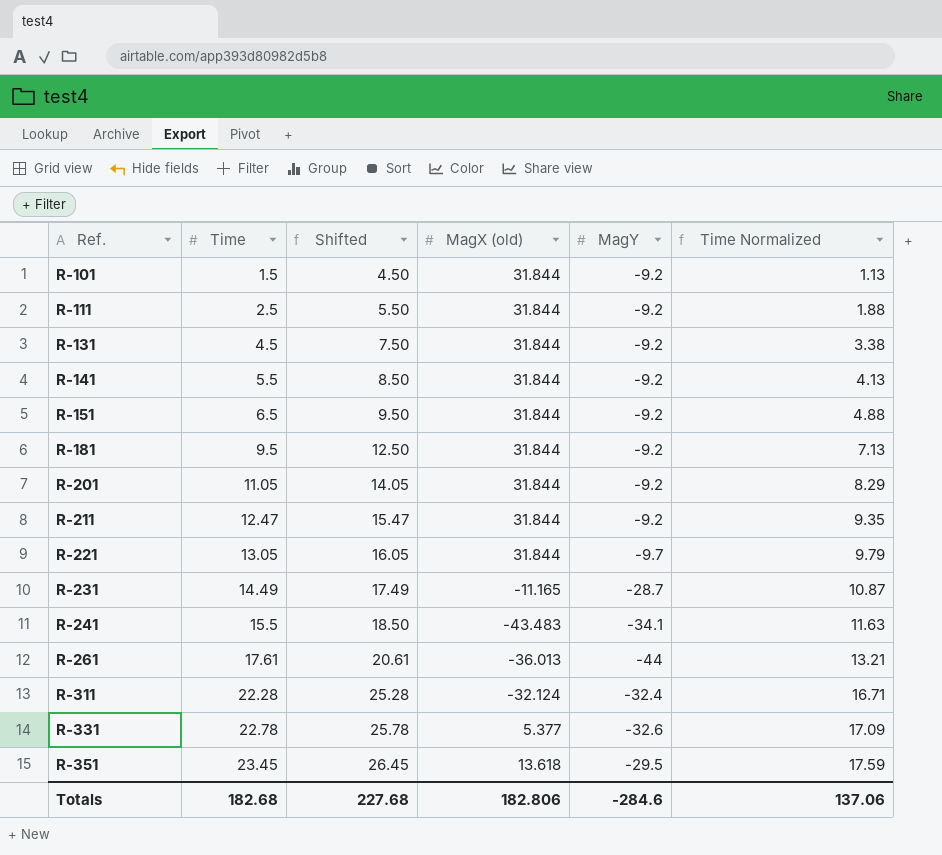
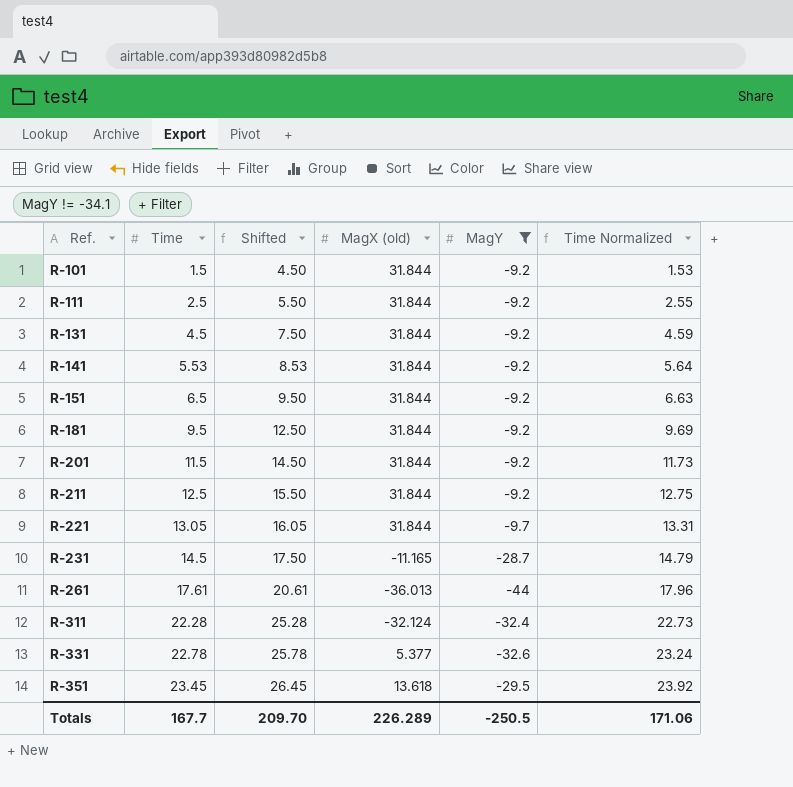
filter: none -> MagY != -34.1
column Time Normalized | formula: [Time] * 0.75 -> [Time] * 1.02
R-141 | Time: 5.5 -> 5.53
R-141 | Shifted: 8.50 -> 8.53
R-201 | Time: 11.05 -> 11.5
R-201 | Shifted: 14.05 -> 14.50
R-211 | Time: 12.47 -> 12.5
R-211 | Shifted: 15.47 -> 15.50
R-231 | Time: 14.49 -> 14.5
R-231 | Shifted: 17.49 -> 17.50
Totals | Time: 182.68 -> 167.7
Totals | Shifted: 227.68 -> 209.70
Totals | MagX (old): 182.806 -> 226.289
Totals | MagY: -284.6 -> -250.5
Totals | Time Normalized: 137.06 -> 171.06

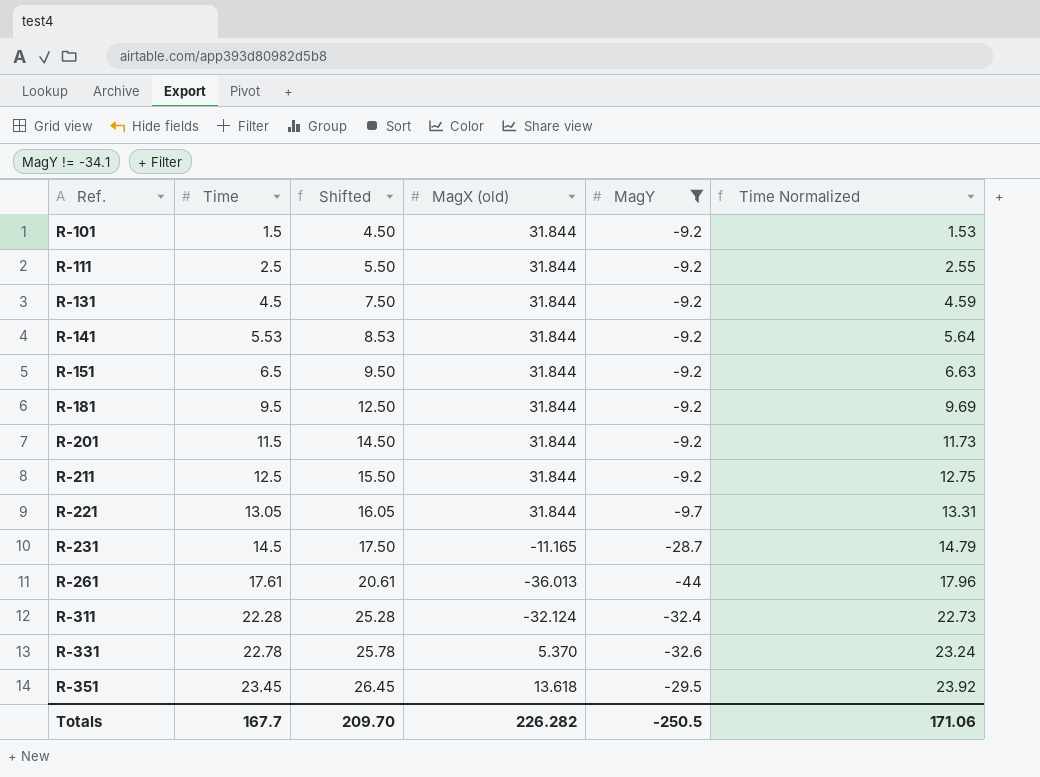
R-331 | MagX (old): 5.377 -> 5.370
Totals | MagX (old): 226.289 -> 226.282

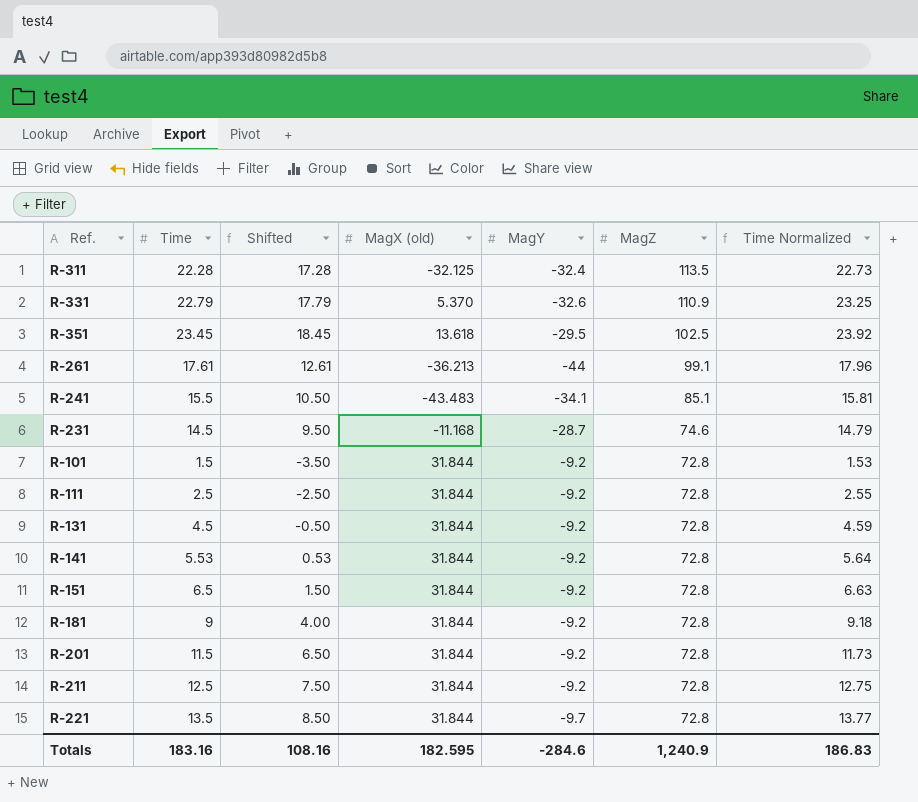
filter: MagY != -34.1 -> none
row order: Ref. ascending -> MagZ descending
column Shifted | formula: [Time] + 3 -> [Time] - 5
column MagZ | position: none -> 6
R-311 | MagX (old): -32.124 -> -32.125
R-331 | Time: 22.78 -> 22.79
R-331 | Time Normalized: 23.24 -> 23.25
R-261 | MagX (old): -36.013 -> -36.213
R-231 | MagX (old): -11.165 -> -11.168
R-181 | Time: 9.5 -> 9
R-181 | Time Normalized: 9.69 -> 9.18
R-221 | Time: 13.05 -> 13.5
R-221 | Time Normalized: 13.31 -> 13.77
Totals | Time: 167.7 -> 183.16
Totals | Shifted: 209.70 -> 108.16
Totals | MagX (old): 226.282 -> 182.595
Totals | MagY: -250.5 -> -284.6
Totals | Time Normalized: 171.06 -> 186.83

